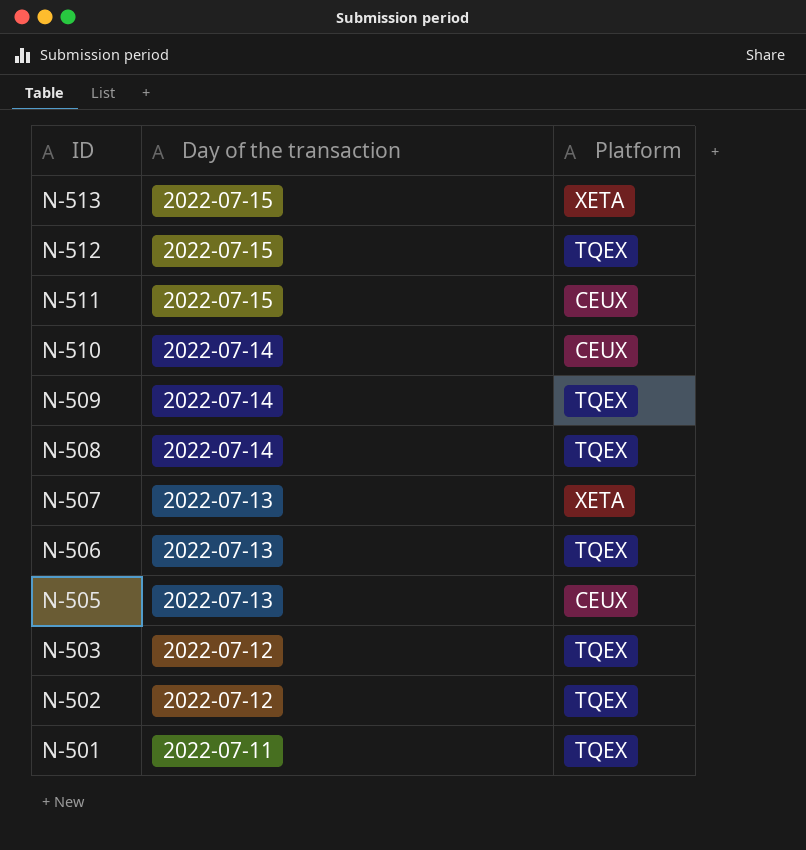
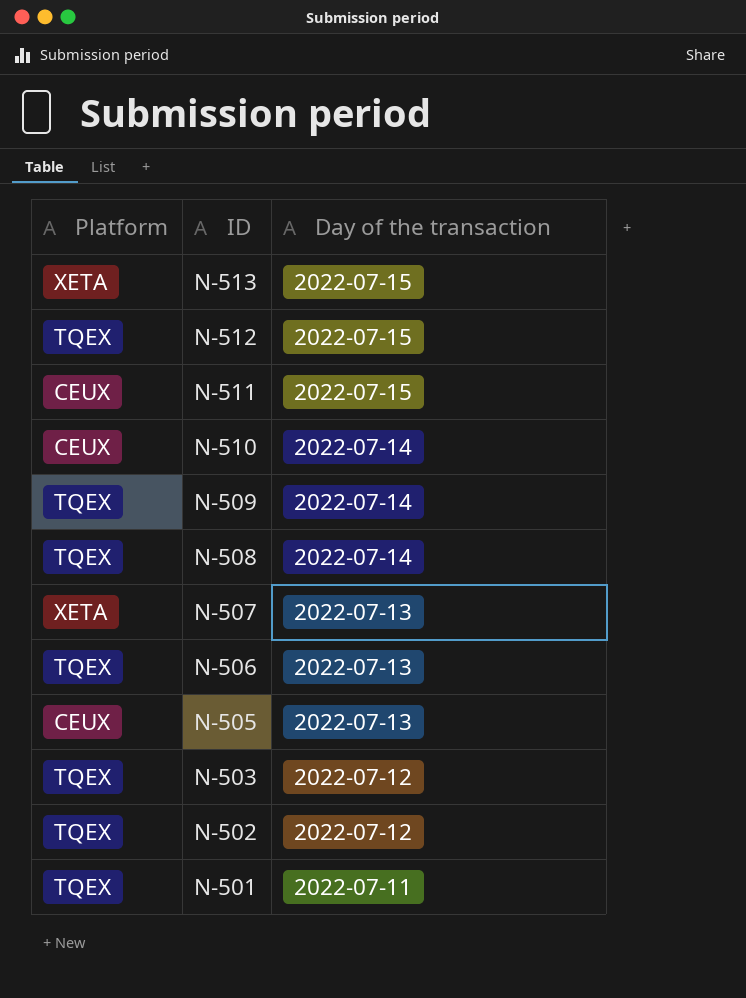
column Platform | position: 3 -> 1

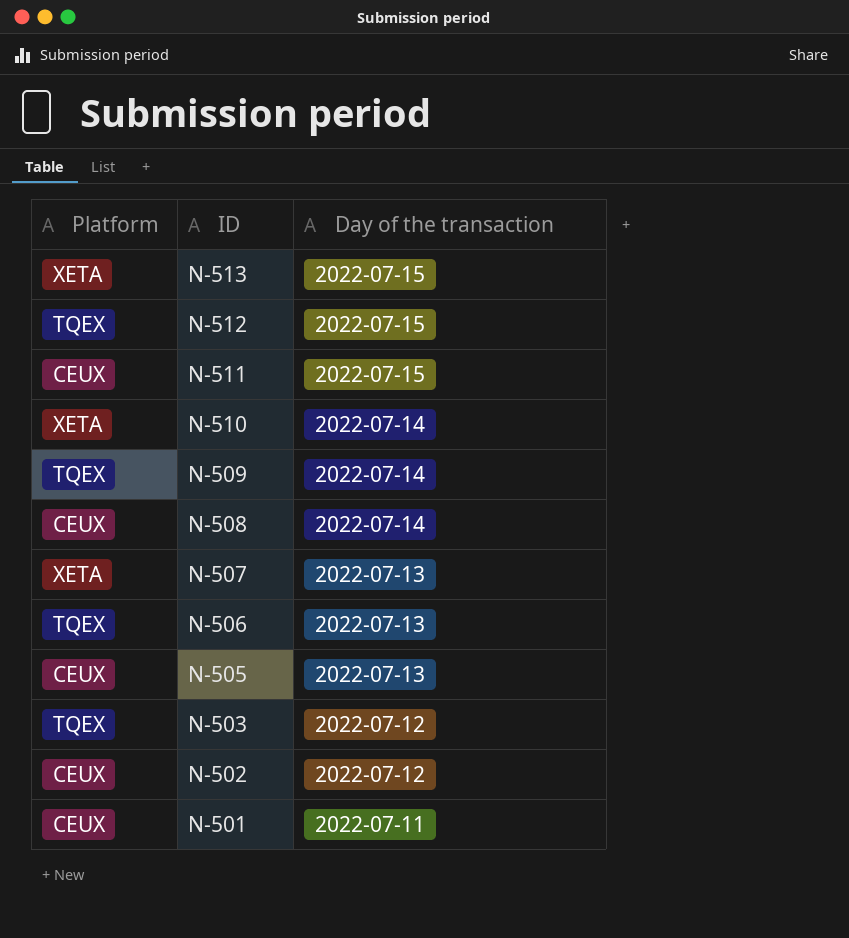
N-510 | Platform: CEUX -> XETA
N-508 | Platform: TQEX -> CEUX
N-502 | Platform: TQEX -> CEUX
N-501 | Platform: TQEX -> CEUX

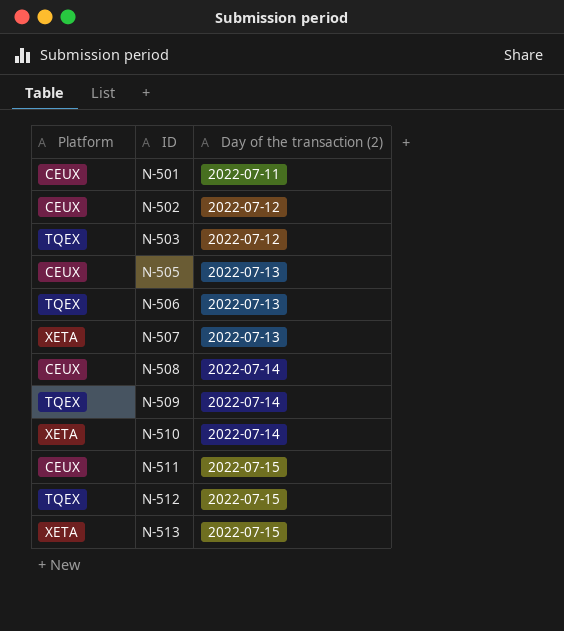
row order: ID descending -> ID ascending
column name: Day of the transaction -> Day of the transaction (2)

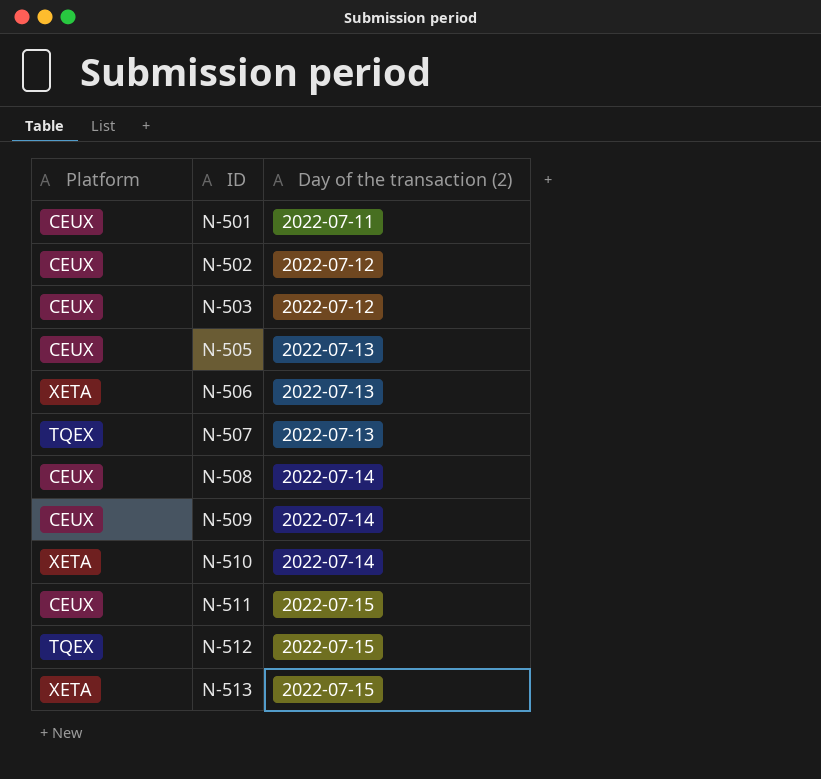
N-503 | Platform: TQEX -> CEUX
N-506 | Platform: TQEX -> XETA
N-507 | Platform: XETA -> TQEX
N-509 | Platform: TQEX -> CEUX

